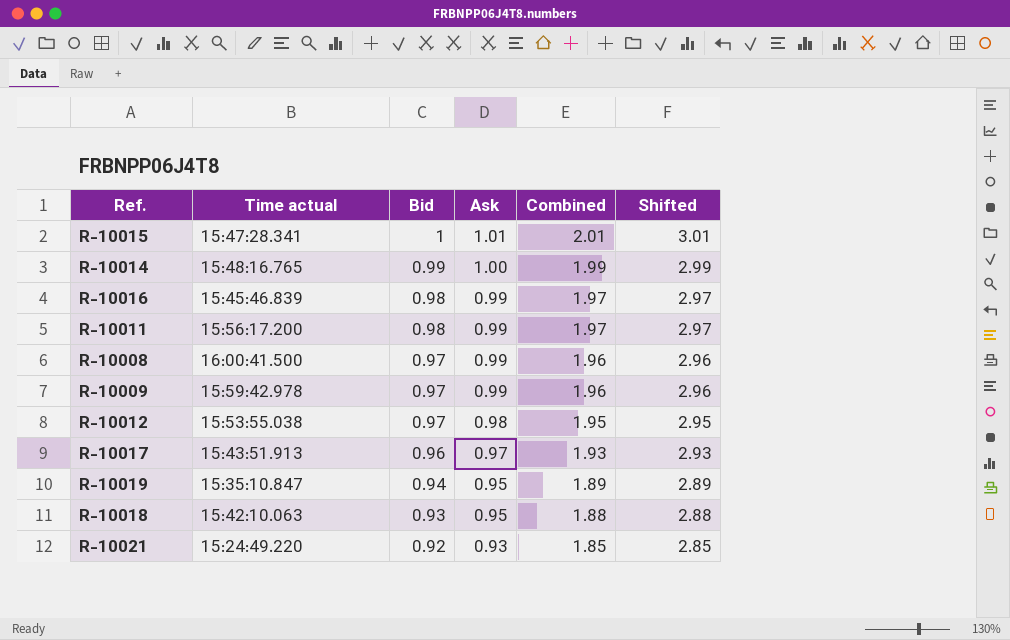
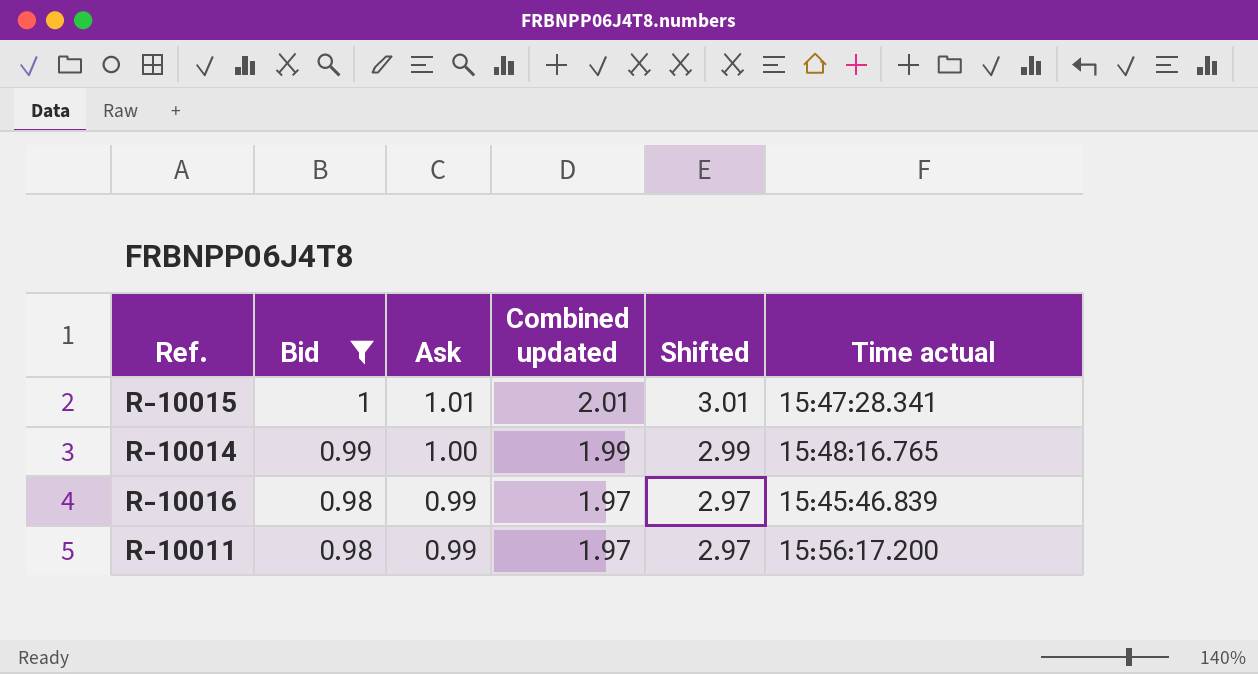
filter: none -> Bid >= 0.98
column name: Combined -> Combined updated
column Time actual | position: 2 -> 6

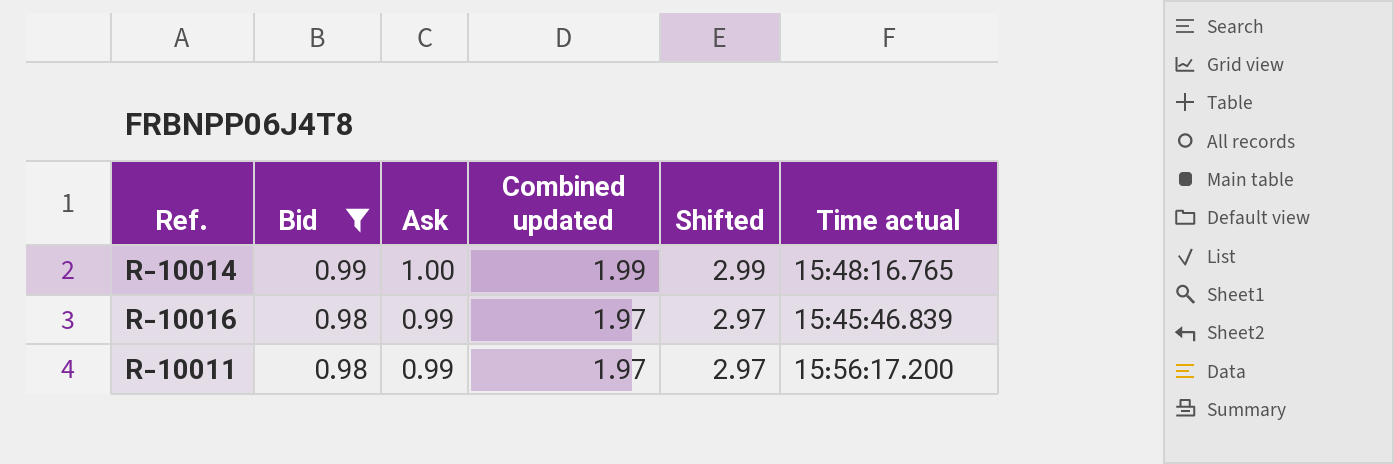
row R-10015: 1 | 1.01 | 2.01 | 3.01 | 15:47:28.341 -> none

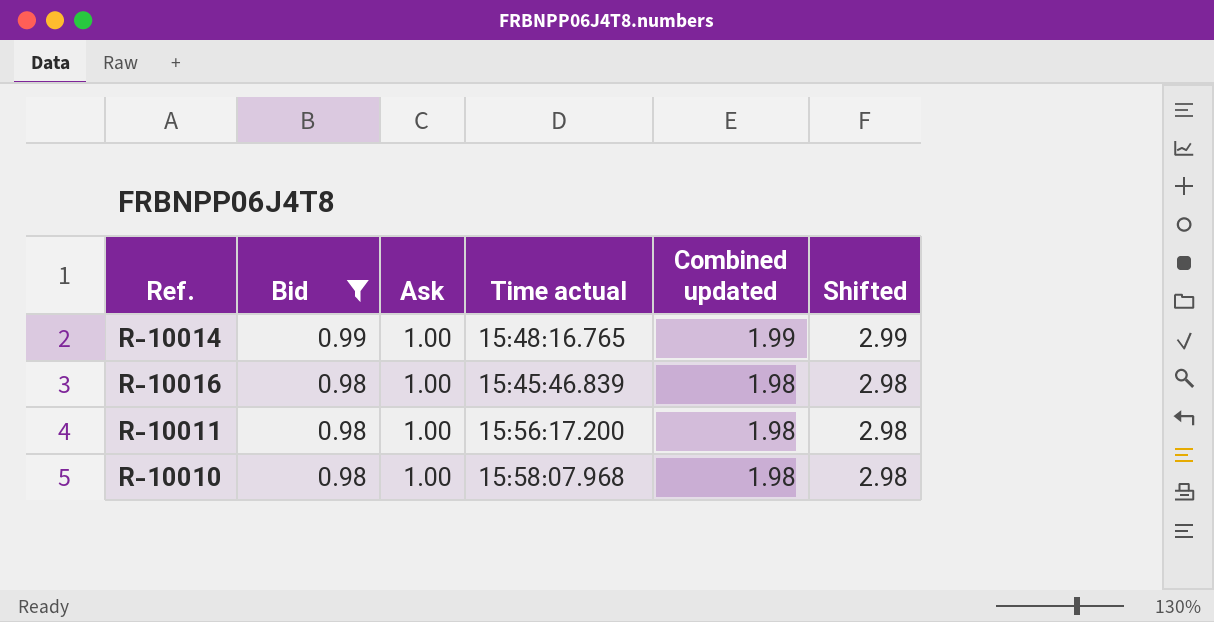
column Time actual | position: 6 -> 4
R-10016 | Ask: 0.99 -> 1.00
R-10016 | Combined updated: 1.97 -> 1.98
R-10016 | Shifted: 2.97 -> 2.98
R-10011 | Ask: 0.99 -> 1.00
R-10011 | Combined updated: 1.97 -> 1.98
R-10011 | Shifted: 2.97 -> 2.98
row R-10010: none -> 0.98 | 1.00 | 15:58:07.968 | 1.98 | 2.98

